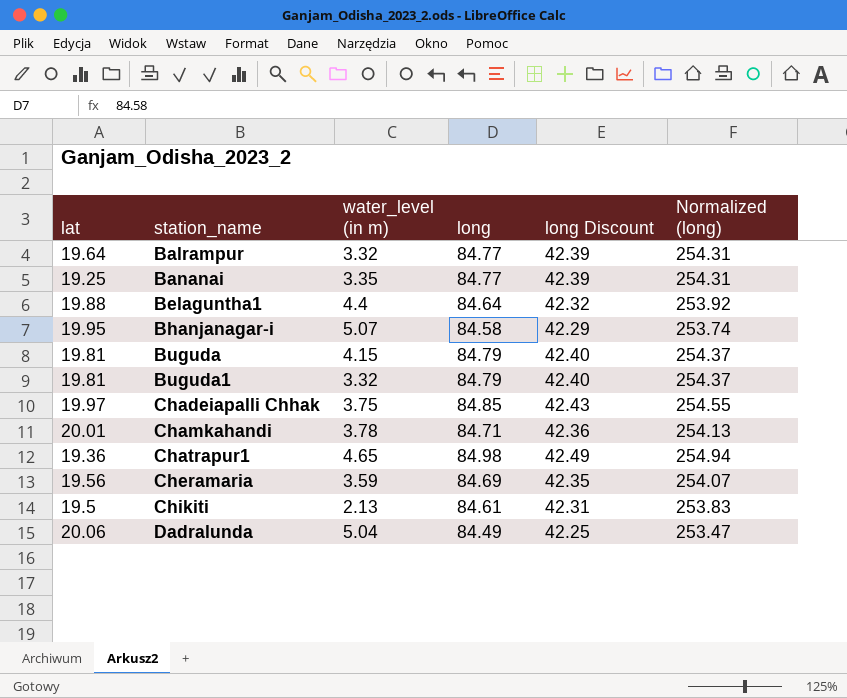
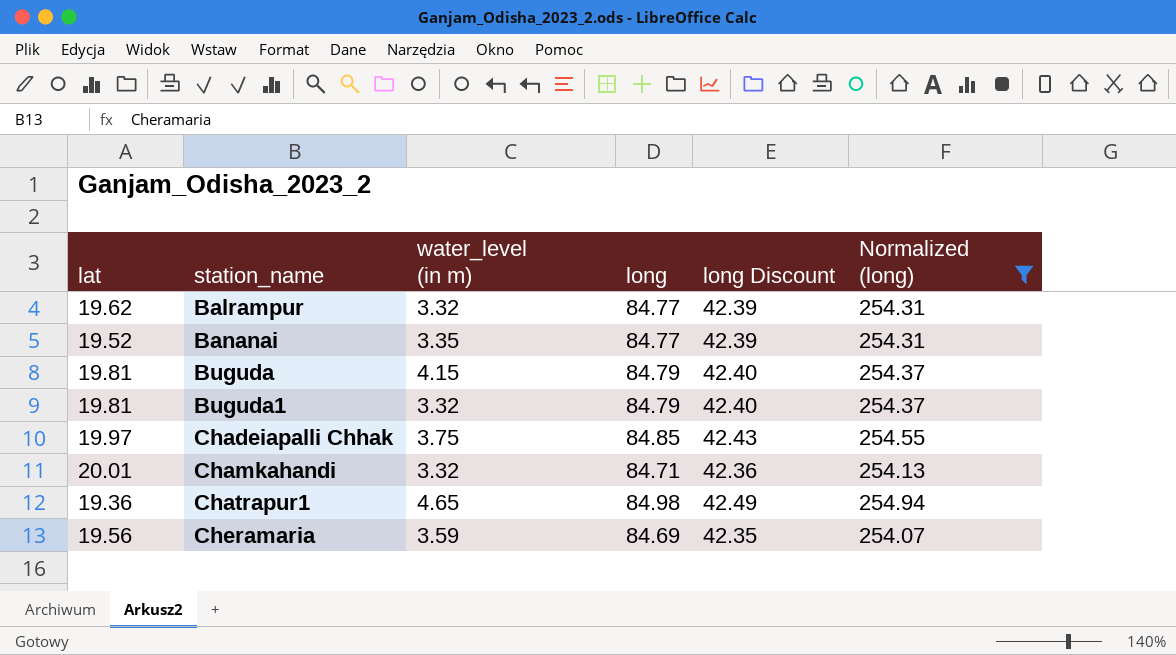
filter: none -> Normalized (long) >= 254.07
Balrampur | lat: 19.64 -> 19.62
Bananai | lat: 19.25 -> 19.52
Chamkahandi | water_level (in m): 3.78 -> 3.32

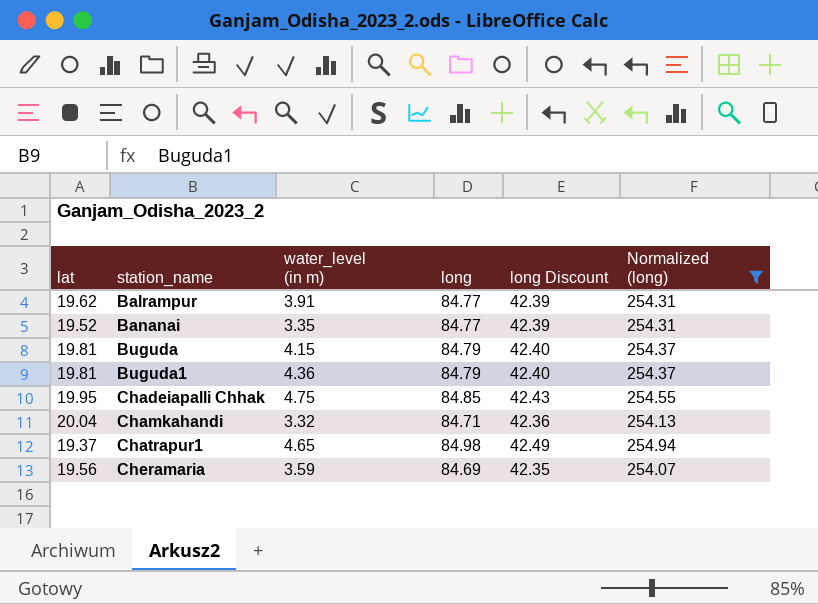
Balrampur | water_level (in m): 3.32 -> 3.91
Buguda1 | water_level (in m): 3.32 -> 4.36
Chadeiapalli Chhak | lat: 19.97 -> 19.95
Chadeiapalli Chhak | water_level (in m): 3.75 -> 4.75
Chamkahandi | lat: 20.01 -> 20.04
Chatrapur1 | lat: 19.36 -> 19.37

